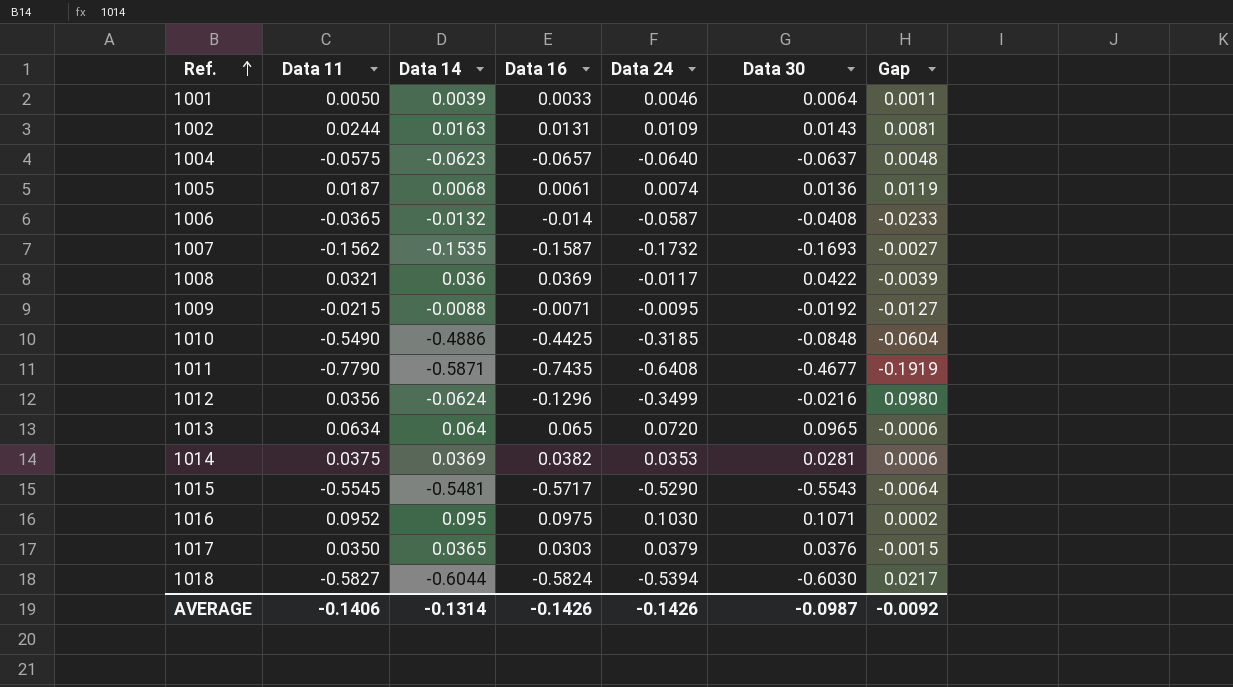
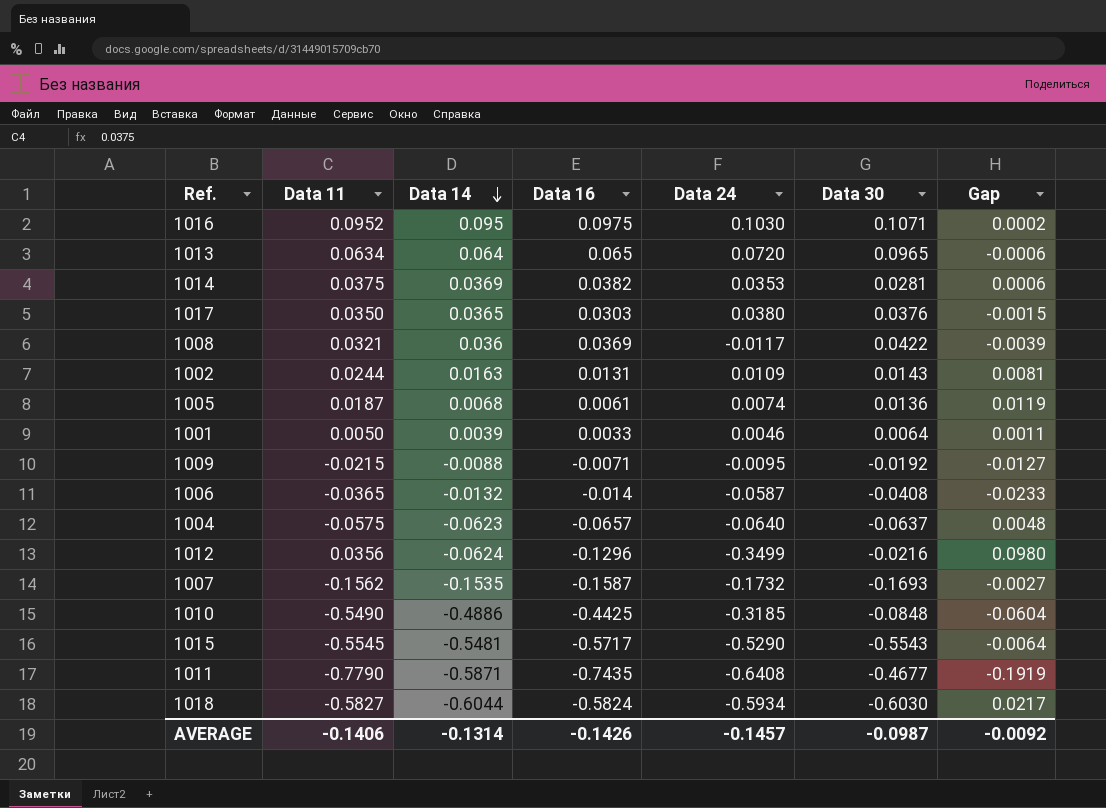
row order: Ref. ascending -> Data 14 descending
1017 | Data 24: 0.0379 -> 0.0380
1018 | Data 24: -0.5394 -> -0.5934
AVERAGE | Data 24: -0.1426 -> -0.1457

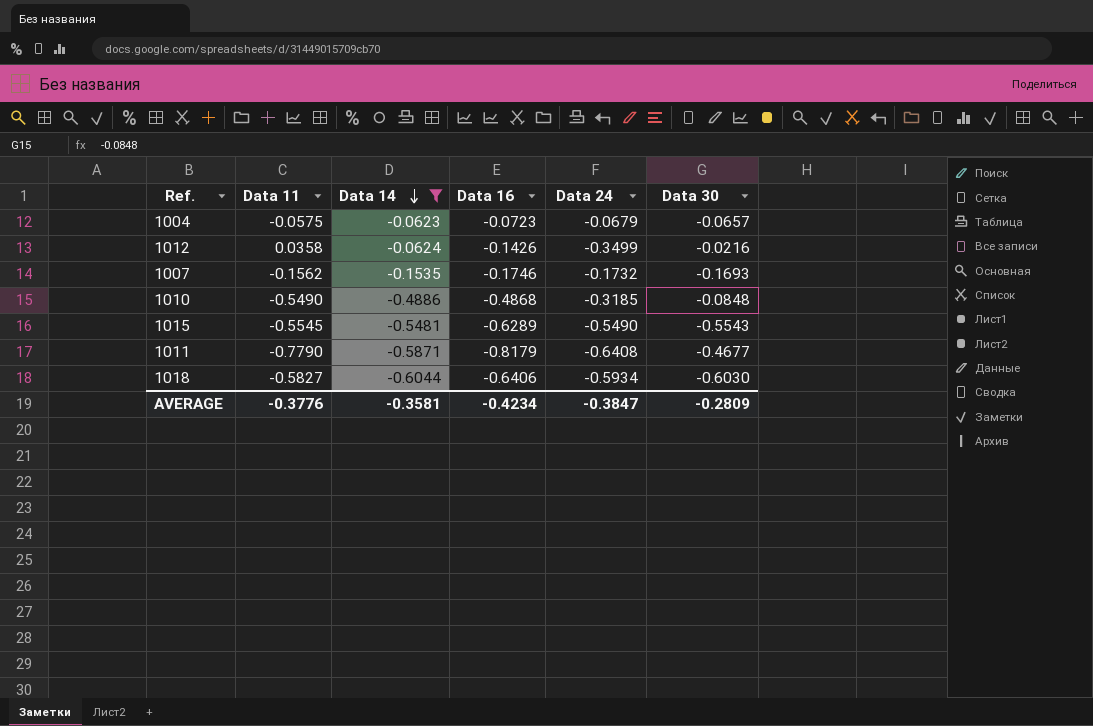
filter: none -> Data 14 <= -0.0623
column Gap | formula: [Data 11] - [Data 14] -> none
1004 | Data 16: -0.0657 -> -0.0723
1004 | Data 24: -0.0640 -> -0.0679
1004 | Data 30: -0.0637 -> -0.0657
1012 | Data 11: 0.0356 -> 0.0358
1012 | Data 16: -0.1296 -> -0.1426
1007 | Data 16: -0.1587 -> -0.1746
1010 | Data 16: -0.4425 -> -0.4868
1015 | Data 16: -0.5717 -> -0.6289
1015 | Data 24: -0.5290 -> -0.5490
1011 | Data 16: -0.7435 -> -0.8179
1018 | Data 16: -0.5824 -> -0.6406
AVERAGE | Data 11: -0.1406 -> -0.3776
AVERAGE | Data 14: -0.1314 -> -0.3581
AVERAGE | Data 16: -0.1426 -> -0.4234
AVERAGE | Data 24: -0.1457 -> -0.3847
AVERAGE | Data 30: -0.0987 -> -0.2809

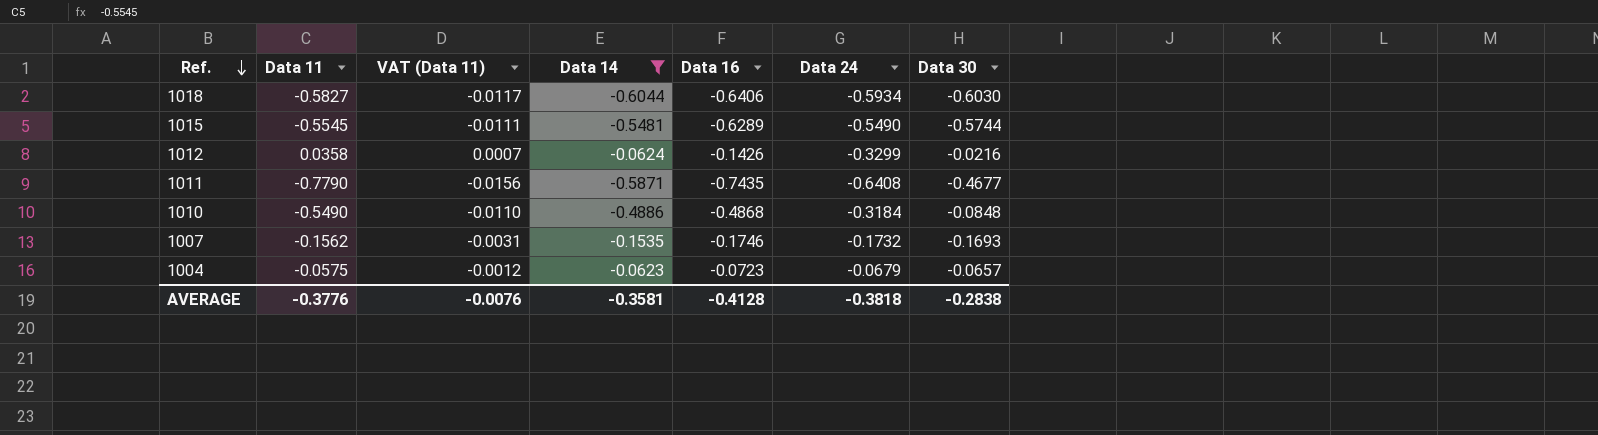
row order: Data 14 descending -> Ref. descending
column VAT (Data 11) | formula: none -> [Data 11] * 0.02
1015 | Data 30: -0.5543 -> -0.5744
1012 | Data 24: -0.3499 -> -0.3299
1011 | Data 16: -0.8179 -> -0.7435
1010 | Data 24: -0.3185 -> -0.3184
AVERAGE | Data 16: -0.4234 -> -0.4128
AVERAGE | Data 24: -0.3847 -> -0.3818
AVERAGE | Data 30: -0.2809 -> -0.2838

